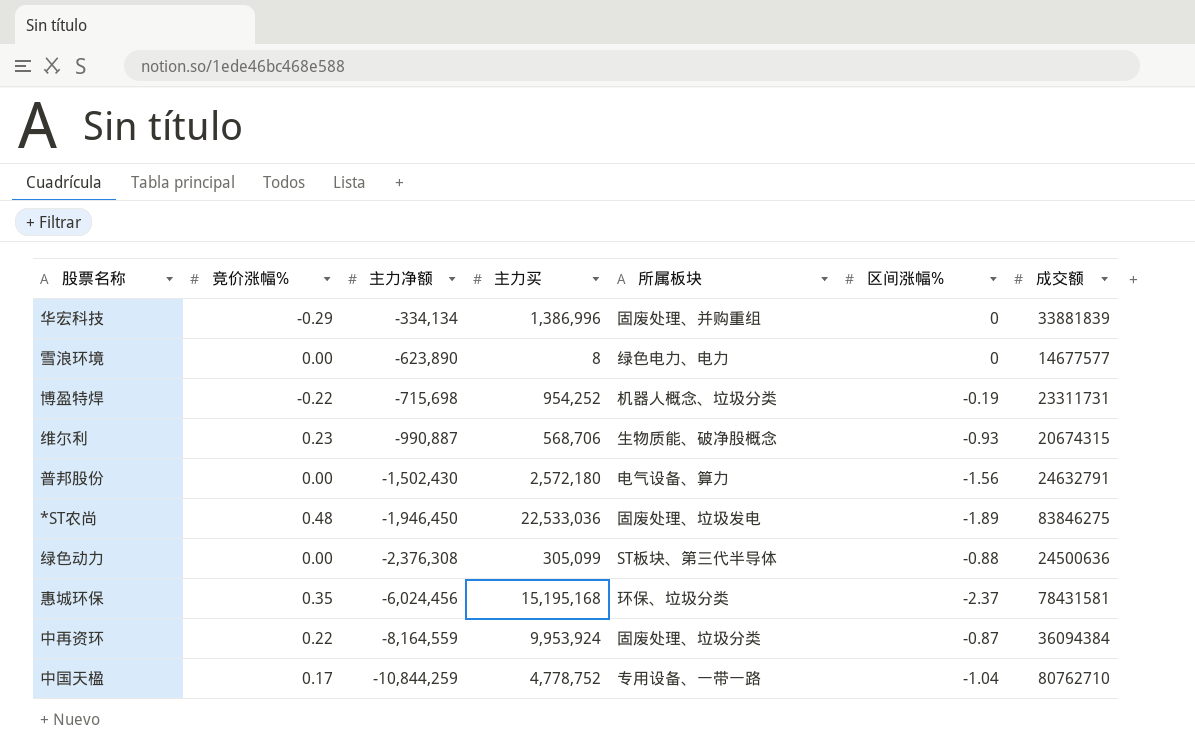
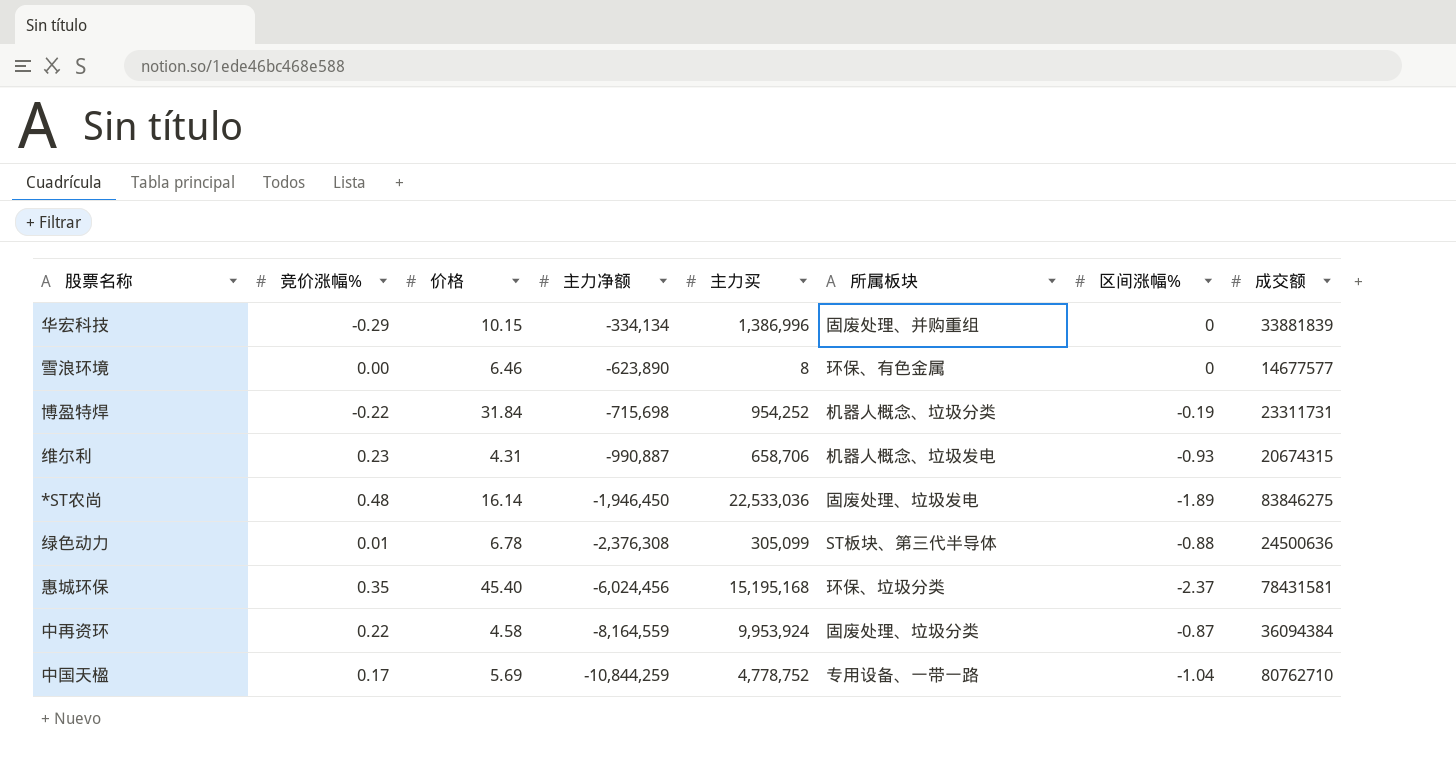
column 价格 | position: none -> 3
row 普邦股份: 0.00 | -1,502,430 | 2,572,180 | 电气设备、算力 | -1.56 | 24632791 -> none
雪浪环境 | 所属板块: 绿色电力、电力 -> 环保、有色金属
维尔利 | 主力买: 568,706 -> 658,706
维尔利 | 所属板块: 生物质能、破净股概念 -> 机器人概念、垃圾发电
绿色动力 | 竞价涨幅%: 0.00 -> 0.01

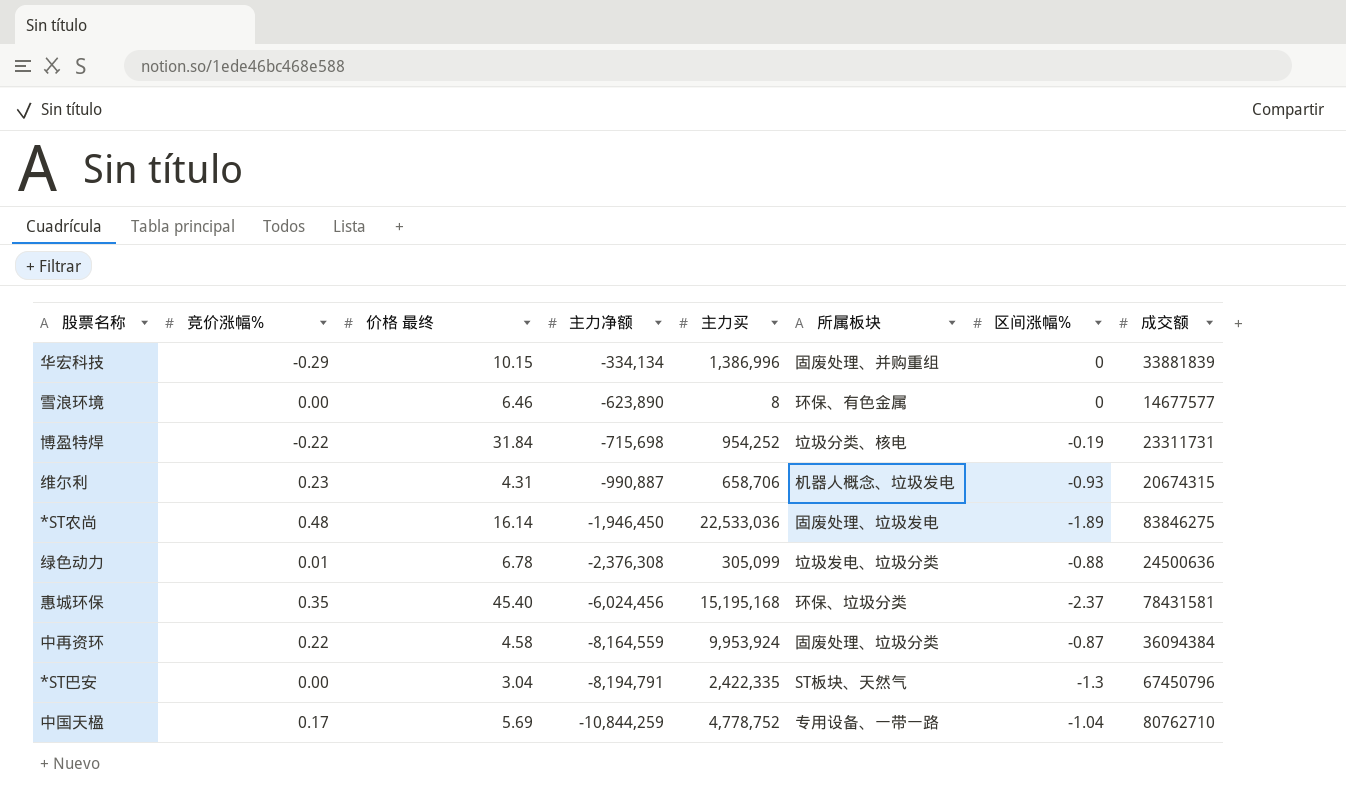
column name: 价格 -> 价格 最终
博盈特焊 | 所属板块: 机器人概念、垃圾分类 -> 垃圾分类、核电
绿色动力 | 所属板块: ST板块、第三代半导体 -> 垃圾发电、垃圾分类
row *ST巴安: none -> 0.00 | 3.04 | -8,194,791 | 2,422,335 | ST板块、天然气 | -1.3 | 67450796

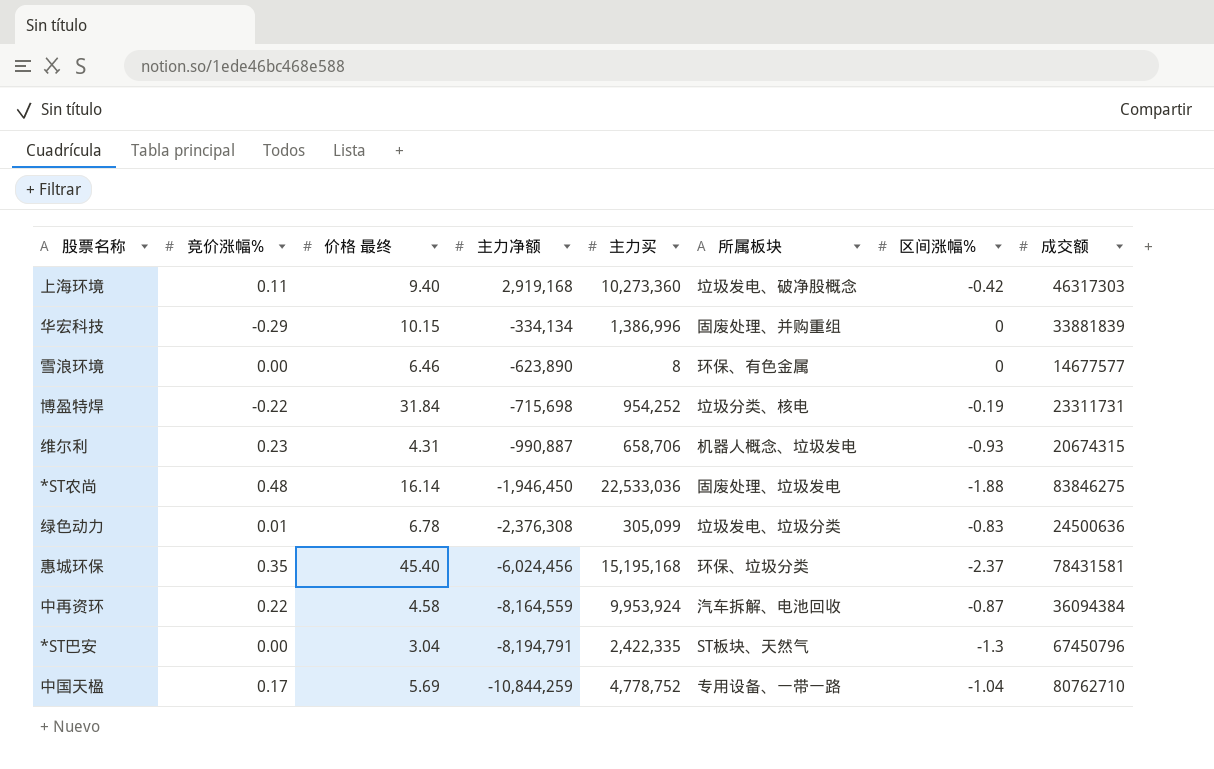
row 上海环境: none -> 0.11 | 9.40 | 2,919,168 | 10,273,360 | 垃圾发电、破净股概念 | -0.42 | 46317303
*ST农尚 | 区间涨幅%: -1.89 -> -1.88
绿色动力 | 区间涨幅%: -0.88 -> -0.83
中再资环 | 所属板块: 固废处理、垃圾分类 -> 汽车拆解、电池回收

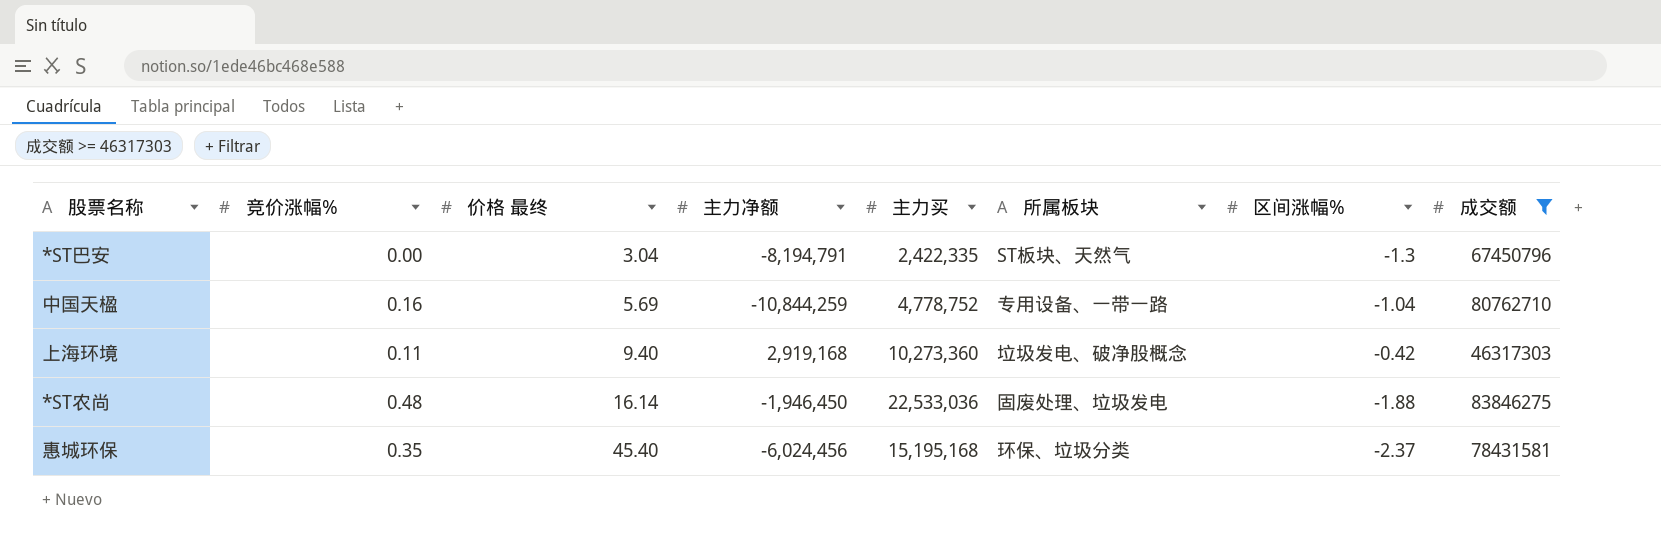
filter: none -> 成交额 >= 46317303
row order: 主力净额 descending -> 价格 最终 ascending
中国天楹 | 竞价涨幅%: 0.17 -> 0.16

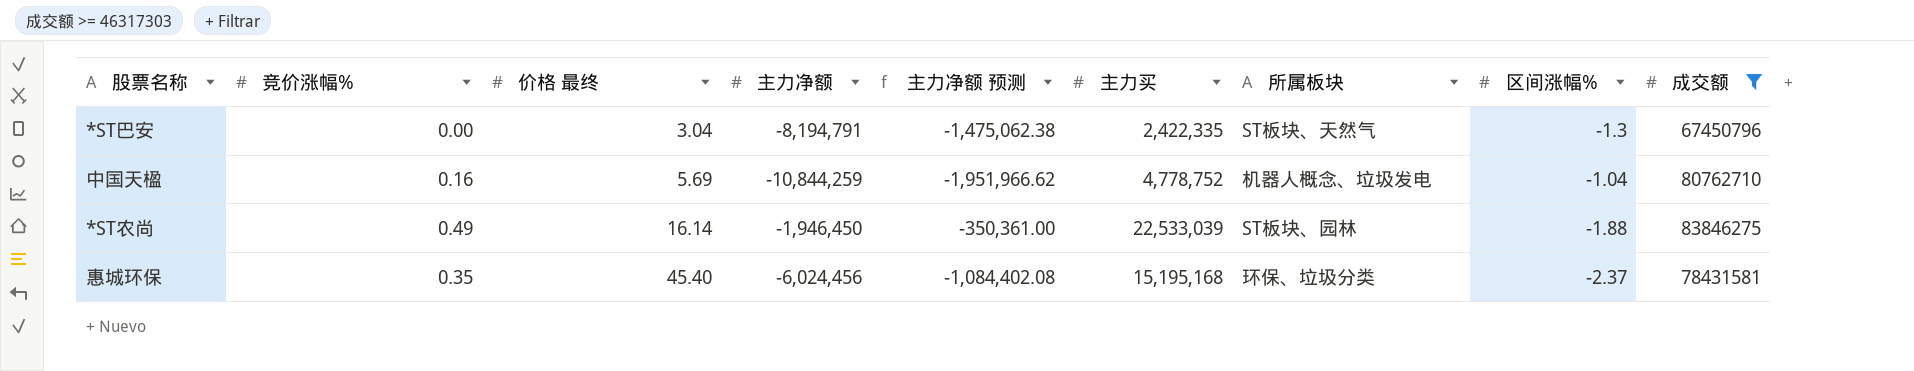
column 主力净额 预测 | formula: none -> [主力净额] * 0.18
row 上海环境: 0.11 | 9.40 | 2,919,168 | 10,273,360 | 垃圾发电、破净股概念 | -0.42 | 46317303 -> none
中国天楹 | 所属板块: 专用设备、一带一路 -> 机器人概念、垃圾发电
*ST农尚 | 竞价涨幅%: 0.48 -> 0.49
*ST农尚 | 主力买: 22,533,036 -> 22,533,039
*ST农尚 | 所属板块: 固废处理、垃圾发电 -> ST板块、园林

